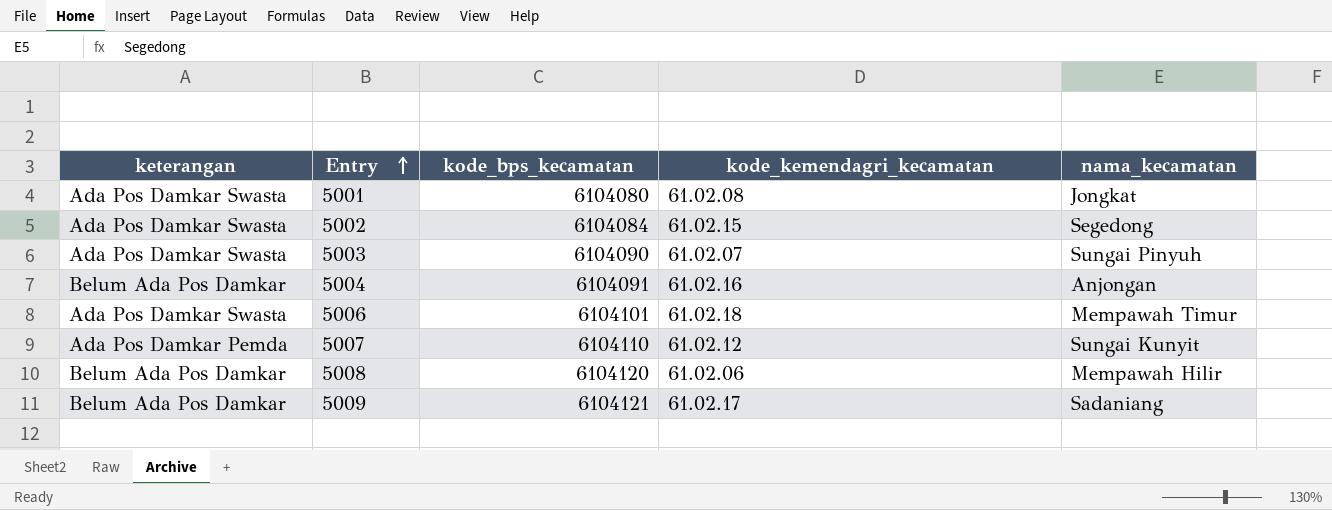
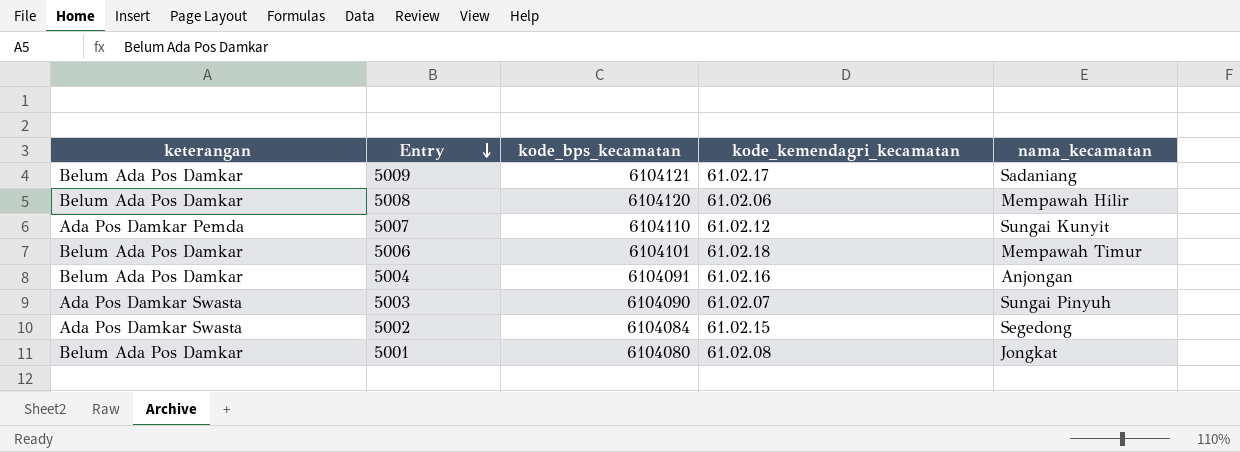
row order: Entry ascending -> Entry descending
5006 | keterangan: Ada Pos Damkar Swasta -> Belum Ada Pos Damkar
5001 | keterangan: Ada Pos Damkar Swasta -> Belum Ada Pos Damkar

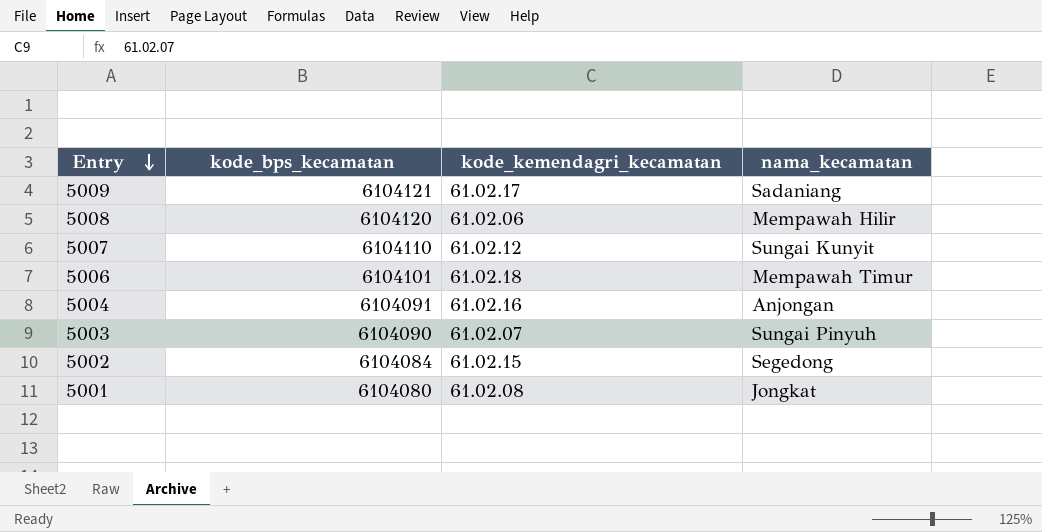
column keterangan | position: 1 -> none

